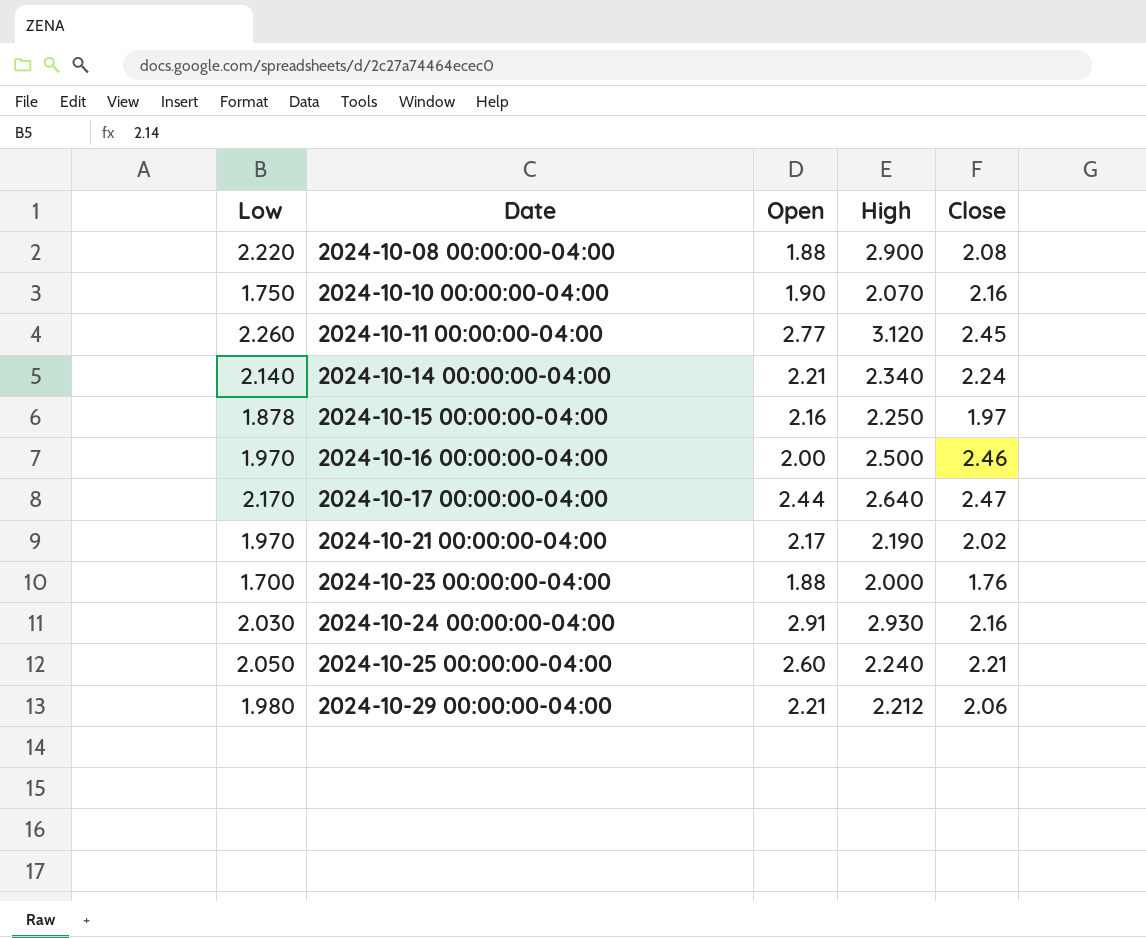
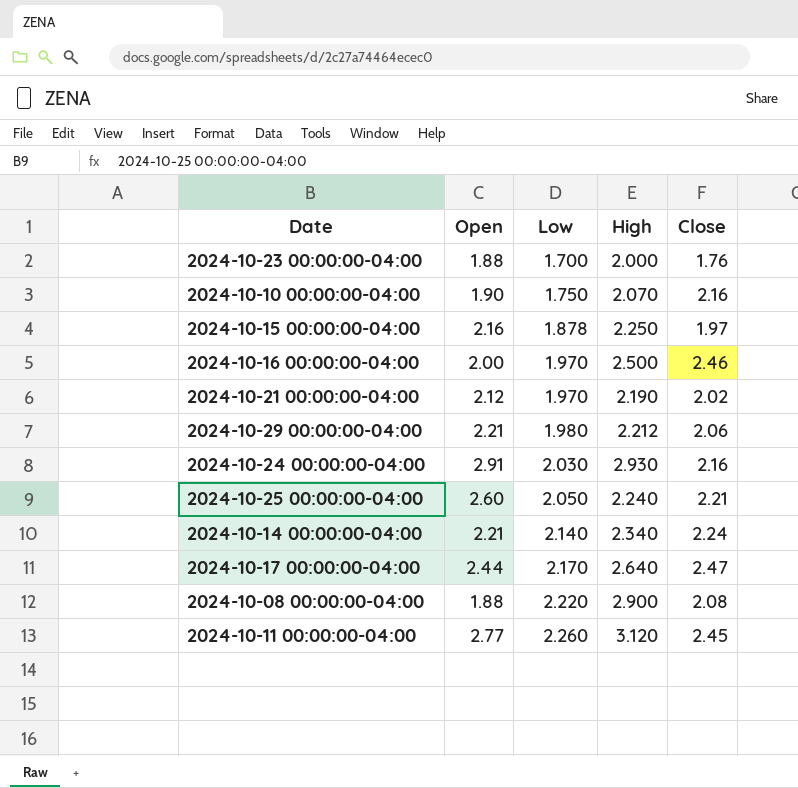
row order: Date ascending -> Low ascending
column Low | position: 1 -> 3
2024-10-21 00:00:00-04:00 | Open: 2.17 -> 2.12

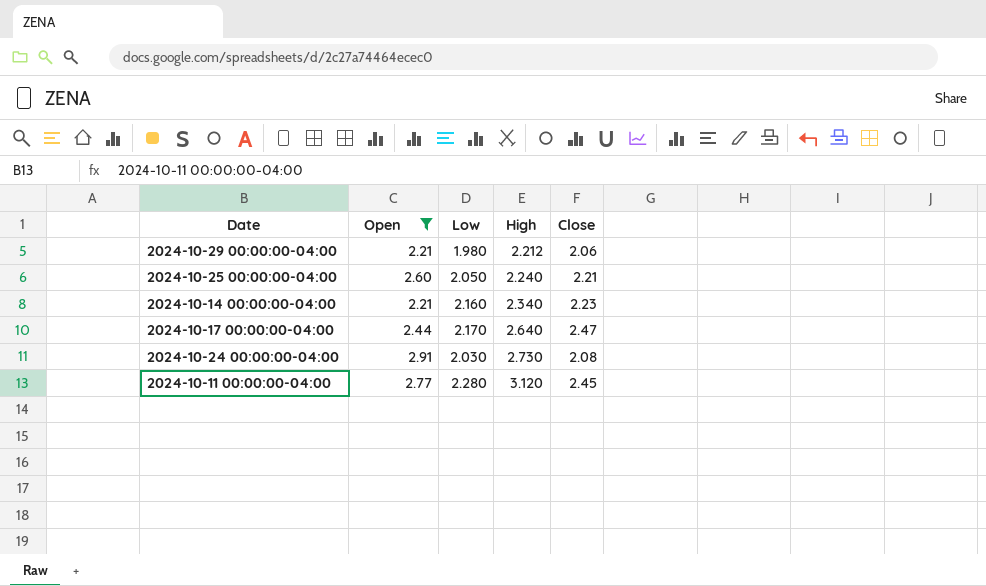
filter: none -> Open >= 2.21
row order: Low ascending -> High ascending
2024-10-14 00:00:00-04:00 | Low: 2.140 -> 2.160
2024-10-14 00:00:00-04:00 | Close: 2.24 -> 2.23
2024-10-24 00:00:00-04:00 | High: 2.930 -> 2.730
2024-10-24 00:00:00-04:00 | Close: 2.16 -> 2.08
2024-10-11 00:00:00-04:00 | Low: 2.260 -> 2.280

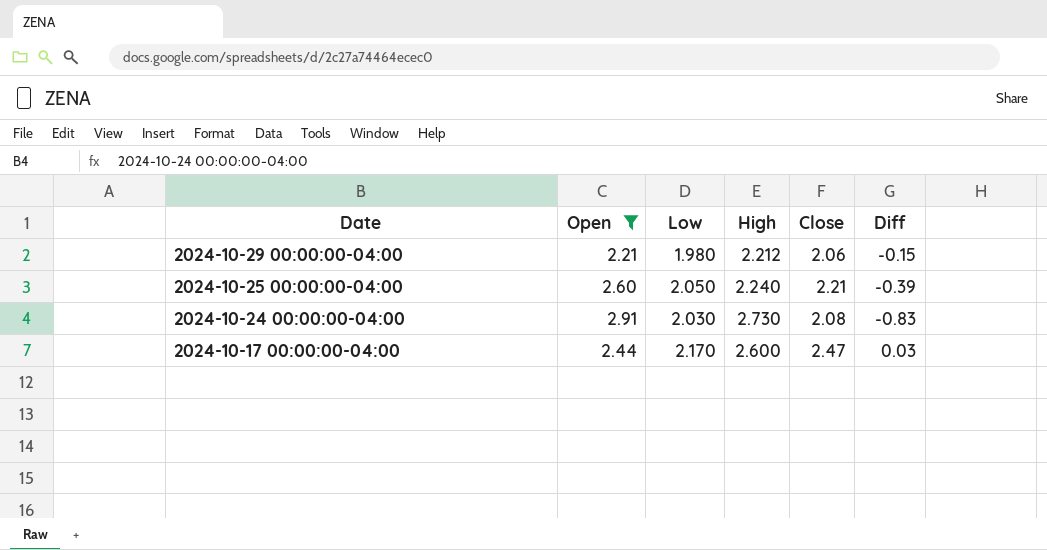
row order: High ascending -> Date descending
column Diff | formula: none -> [Close] - [Open]
row 2024-10-14 00:00:00-04:00: 2.21 | 2.160 | 2.340 | 2.23 -> none
row 2024-10-11 00:00:00-04:00: 2.77 | 2.280 | 3.120 | 2.45 -> none
2024-10-17 00:00:00-04:00 | High: 2.640 -> 2.600

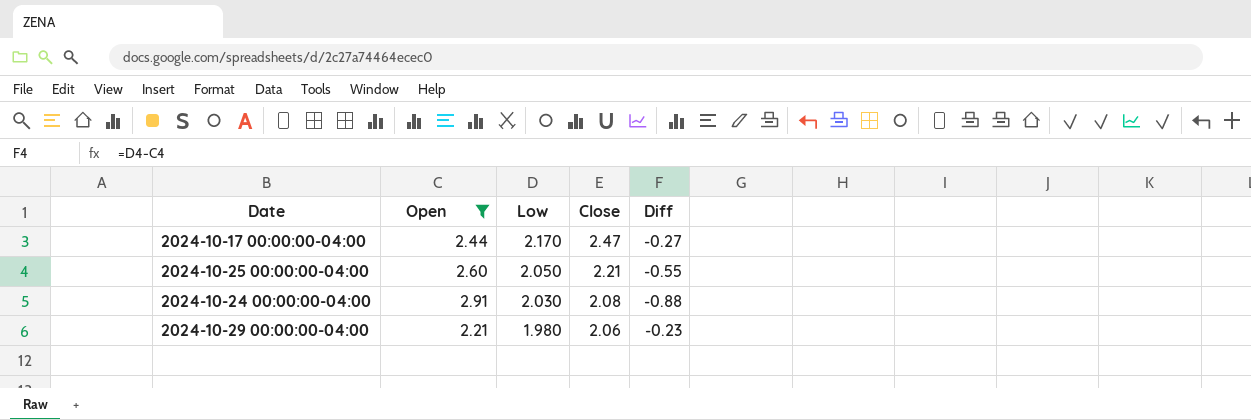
row order: Date descending -> Low descending
column High | position: 4 -> none
column Diff | formula: [Close] - [Open] -> [Low] - [Open]

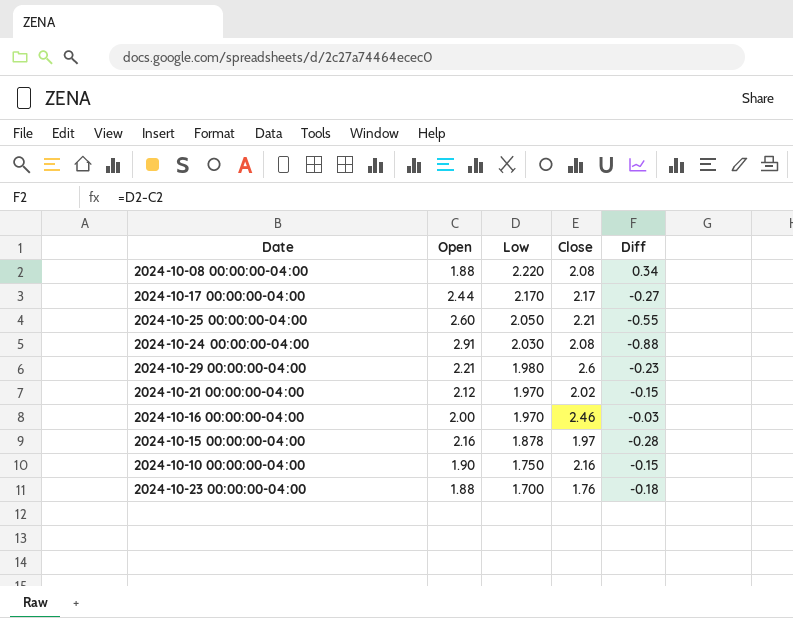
filter: Open >= 2.21 -> none
2024-10-17 00:00:00-04:00 | Close: 2.47 -> 2.17
2024-10-29 00:00:00-04:00 | Close: 2.06 -> 2.6

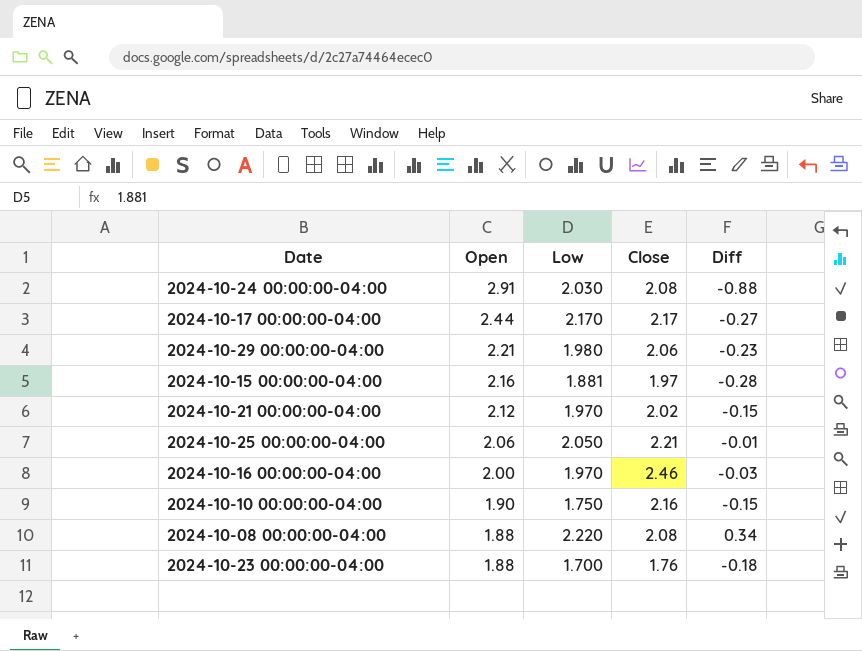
row order: Low descending -> Open descending
2024-10-29 00:00:00-04:00 | Close: 2.6 -> 2.06
2024-10-15 00:00:00-04:00 | Low: 1.878 -> 1.881
2024-10-25 00:00:00-04:00 | Open: 2.60 -> 2.06
2024-10-25 00:00:00-04:00 | Diff: -0.55 -> -0.01

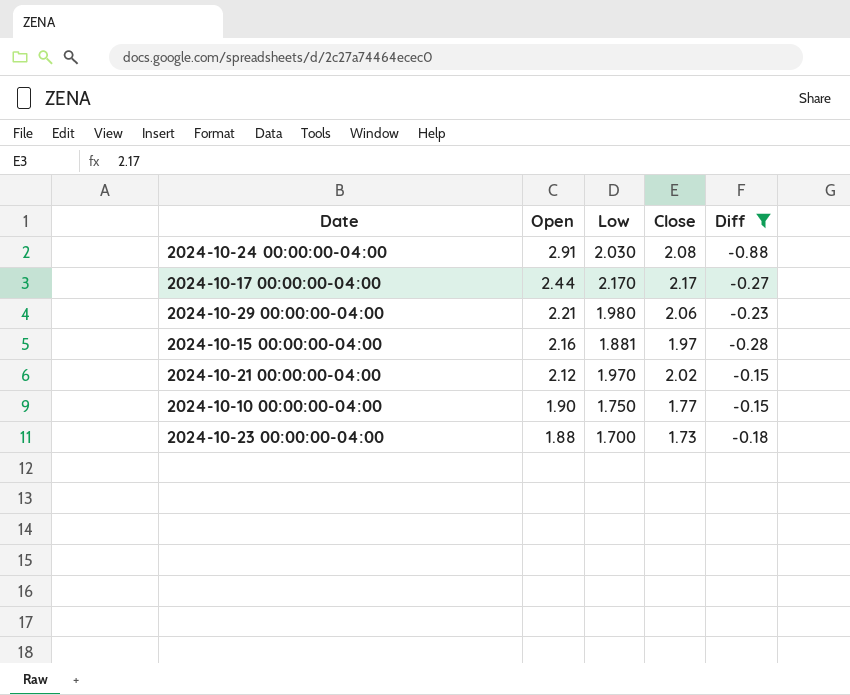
filter: none -> Diff <= -0.15
2024-10-10 00:00:00-04:00 | Close: 2.16 -> 1.77
2024-10-23 00:00:00-04:00 | Close: 1.76 -> 1.73

